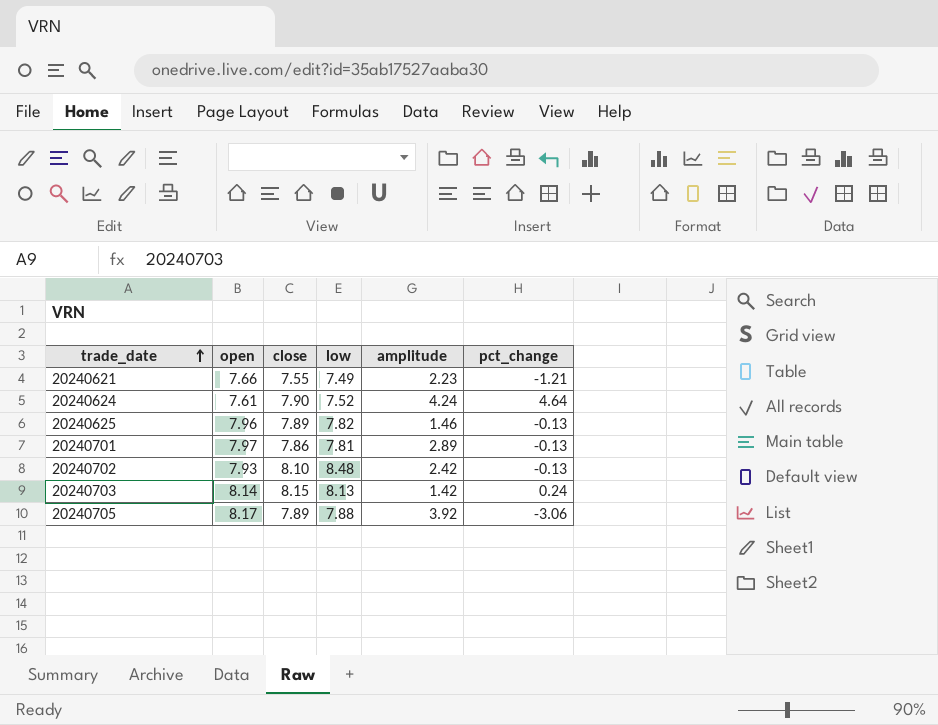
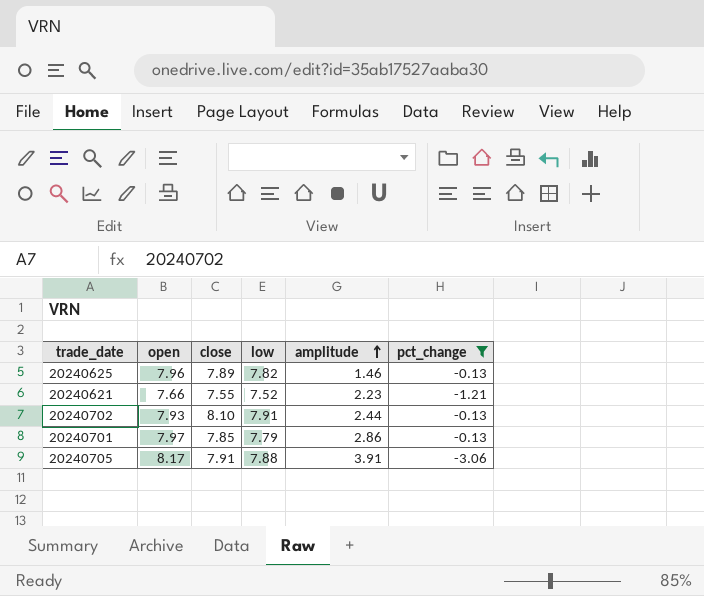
filter: none -> pct_change <= -0.13
row order: trade_date ascending -> amplitude ascending
20240621 | low: 7.49 -> 7.52
20240702 | low: 8.48 -> 7.91
20240702 | amplitude: 2.42 -> 2.44
20240701 | close: 7.86 -> 7.85
20240701 | low: 7.81 -> 7.79
20240701 | amplitude: 2.89 -> 2.86
20240705 | close: 7.89 -> 7.91
20240705 | amplitude: 3.92 -> 3.91

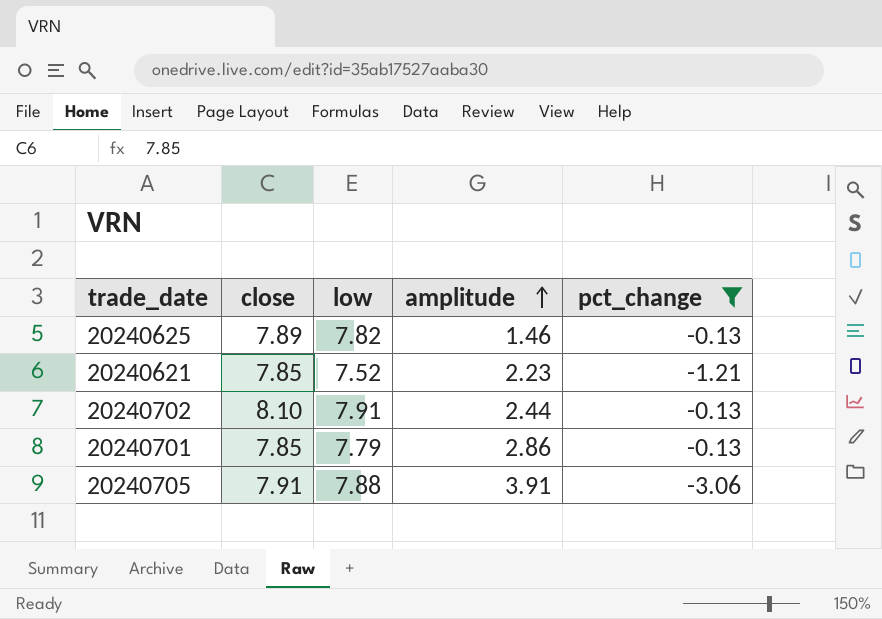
column open | position: 2 -> none
20240621 | close: 7.55 -> 7.85

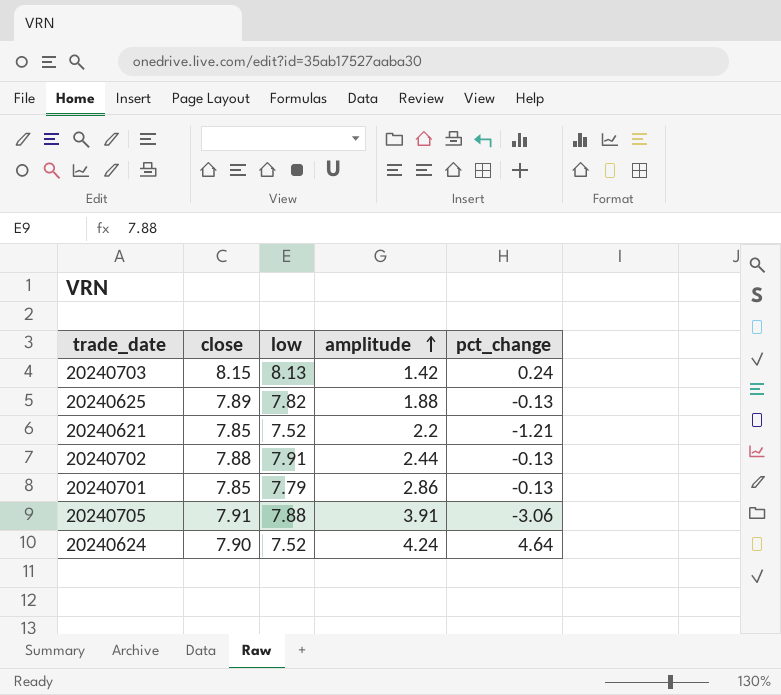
filter: pct_change <= -0.13 -> none
20240625 | amplitude: 1.46 -> 1.88
20240621 | amplitude: 2.23 -> 2.2
20240702 | close: 8.10 -> 7.88

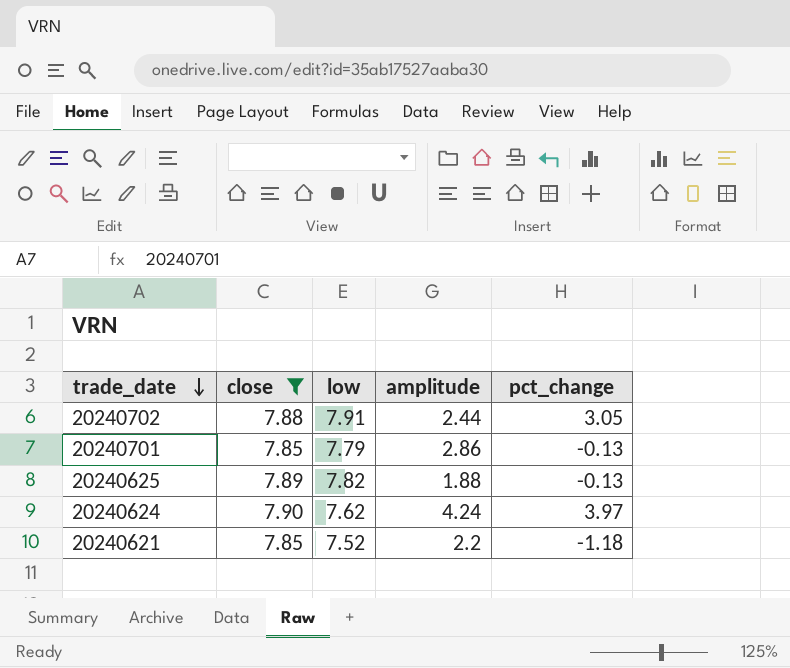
filter: none -> close <= 7.90
row order: amplitude ascending -> trade_date descending
20240702 | pct_change: -0.13 -> 3.05
20240624 | low: 7.52 -> 7.62
20240624 | pct_change: 4.64 -> 3.97
20240621 | pct_change: -1.21 -> -1.18

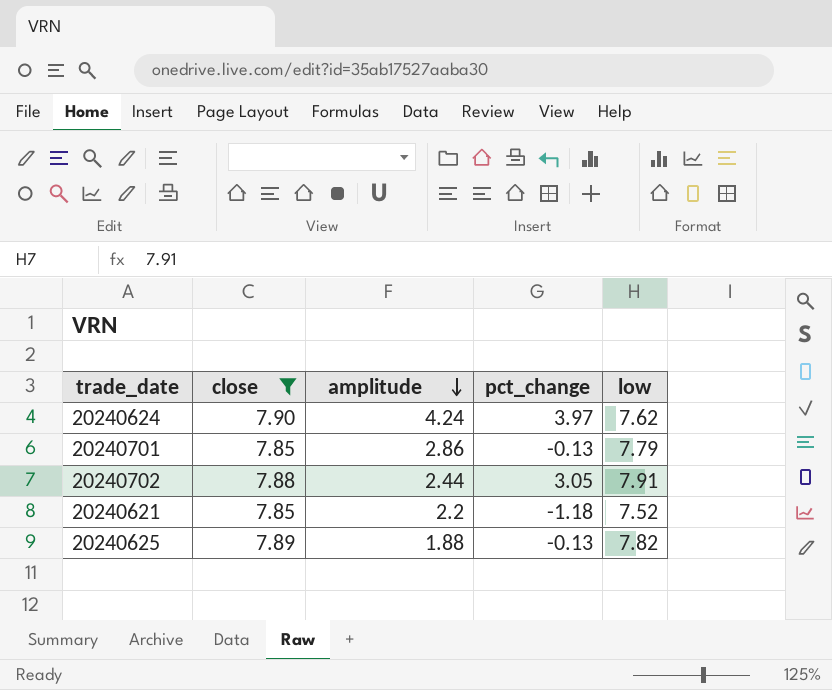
row order: trade_date descending -> amplitude descending
column low | position: 3 -> 5

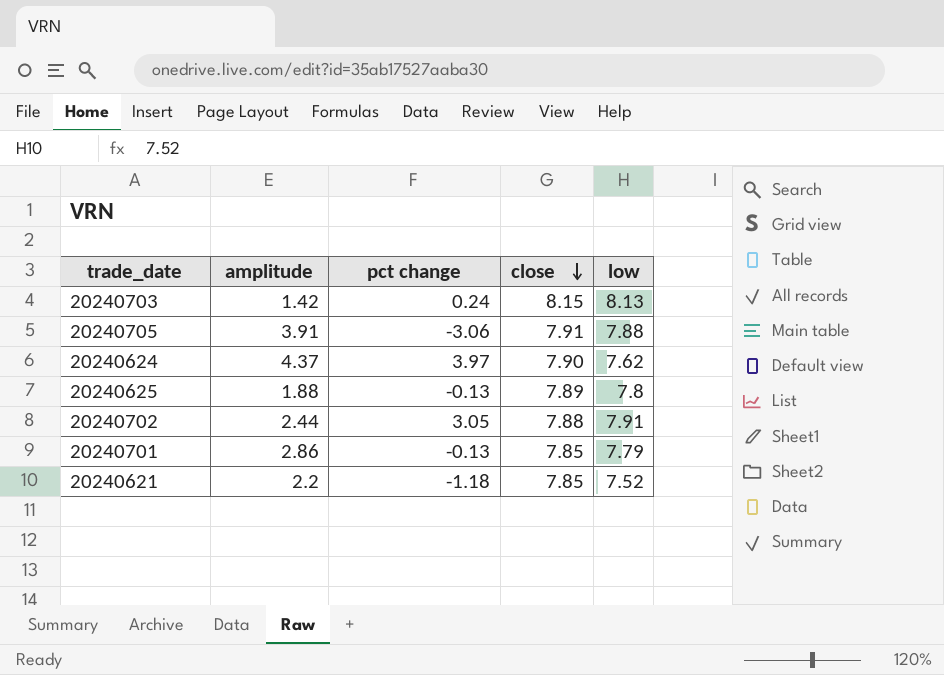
filter: close <= 7.90 -> none
row order: amplitude descending -> close descending
column name: pct_change -> pct change
column close | position: 2 -> 4
20240624 | amplitude: 4.24 -> 4.37
20240625 | low: 7.82 -> 7.8

